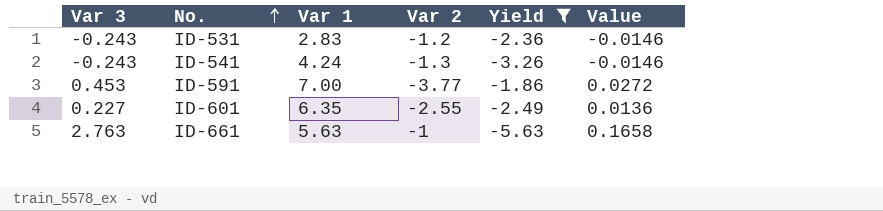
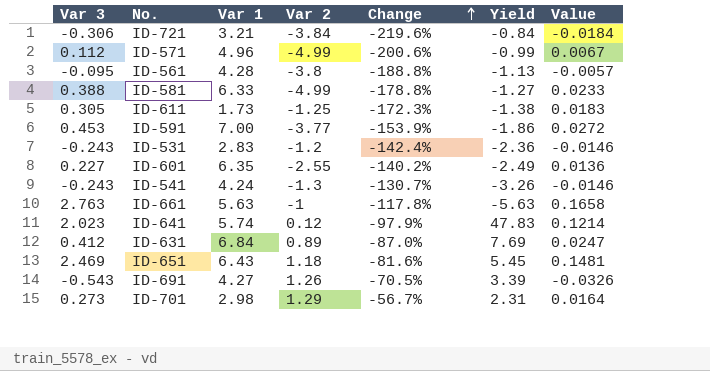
filter: Yield <= -1.86 -> none
row order: No. ascending -> Change ascending
column Change | formula: none -> ([Var 2] - [Var 1]) / [Var 1]

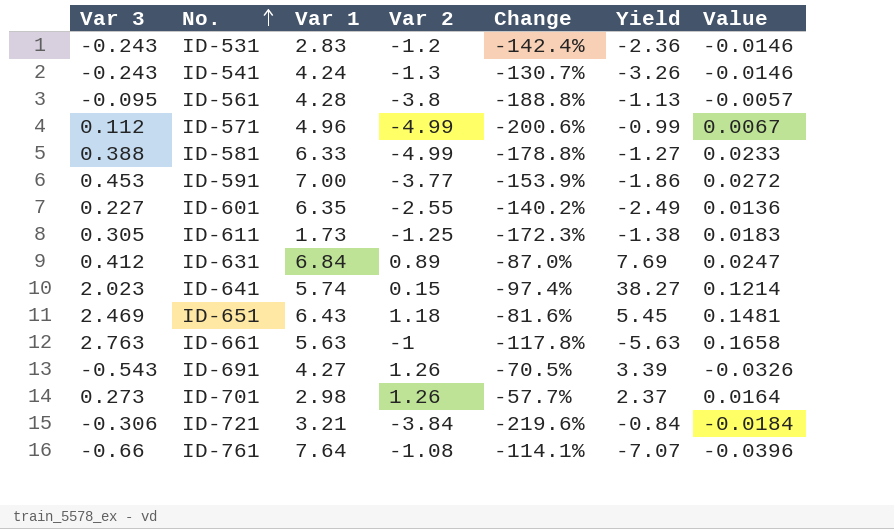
row order: Change ascending -> No. ascending
ID-641 | Var 2: 0.12 -> 0.15
ID-641 | Change: -97.9% -> -97.4%
ID-641 | Yield: 47.83 -> 38.27
ID-701 | Var 2: 1.29 -> 1.26
ID-701 | Change: -56.7% -> -57.7%
ID-701 | Yield: 2.31 -> 2.37
row ID-761: none -> -0.66 | 7.64 | -1.08 | -114.1% | -7.07 | -0.0396

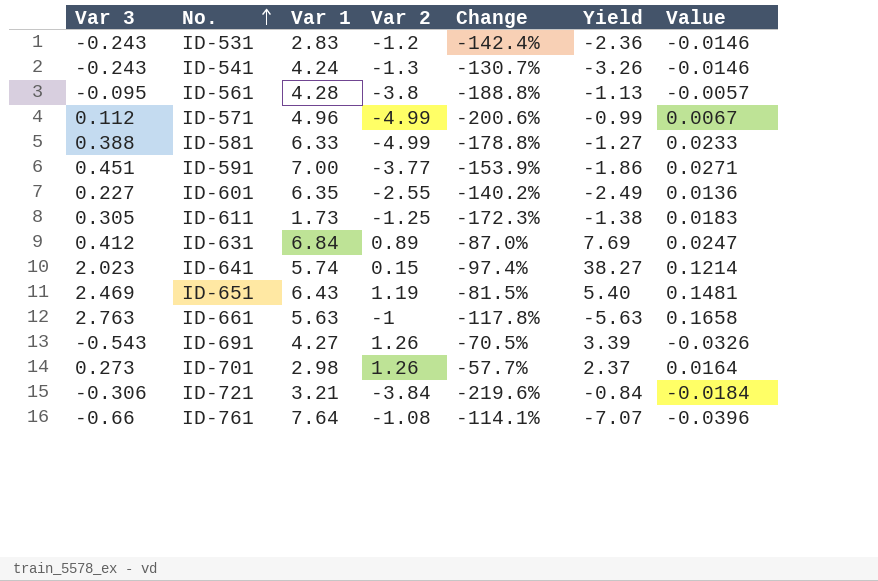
ID-591 | Var 3: 0.453 -> 0.451
ID-591 | Value: 0.0272 -> 0.0271
ID-651 | Var 2: 1.18 -> 1.19
ID-651 | Change: -81.6% -> -81.5%
ID-651 | Yield: 5.45 -> 5.40

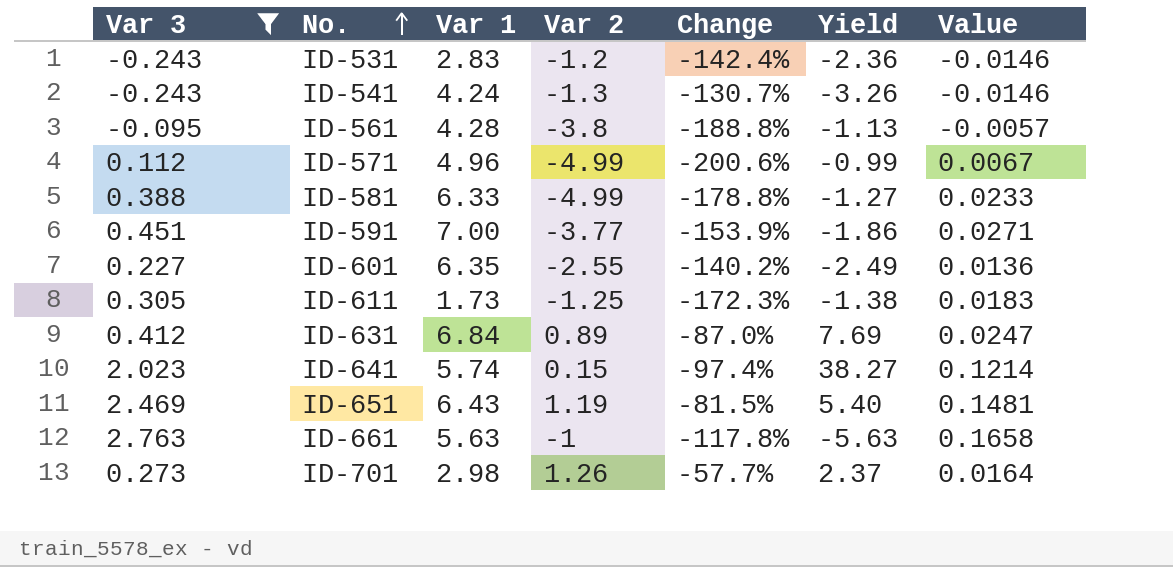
filter: none -> Var 3 >= -0.243

